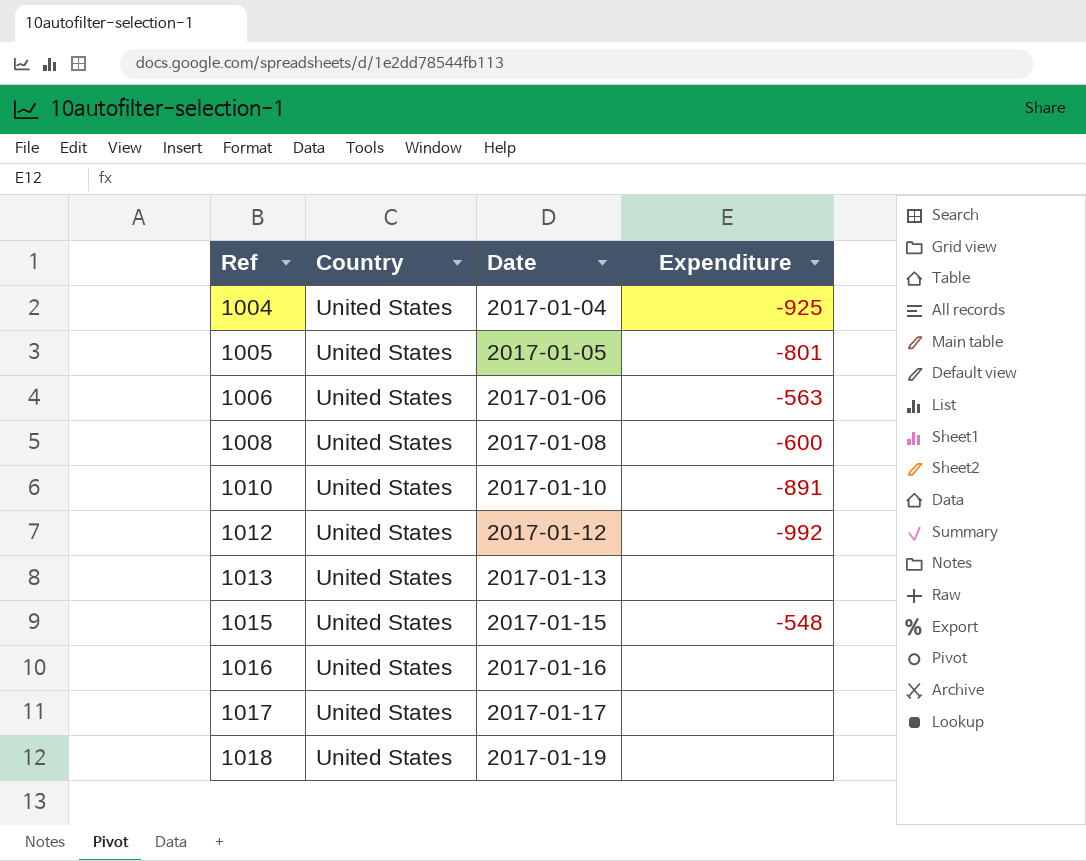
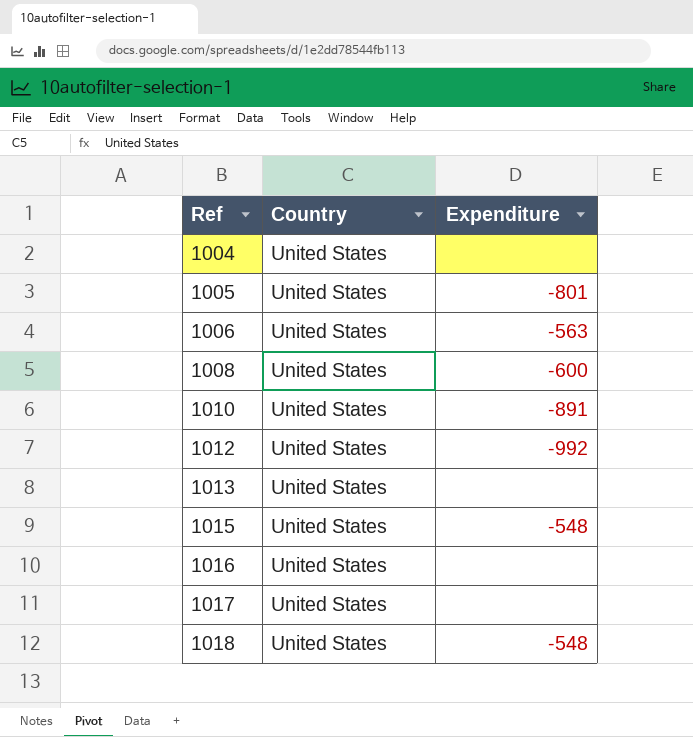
column Date | position: 3 -> none
1004 | Expenditure: -925 -> none
1018 | Expenditure: none -> -548

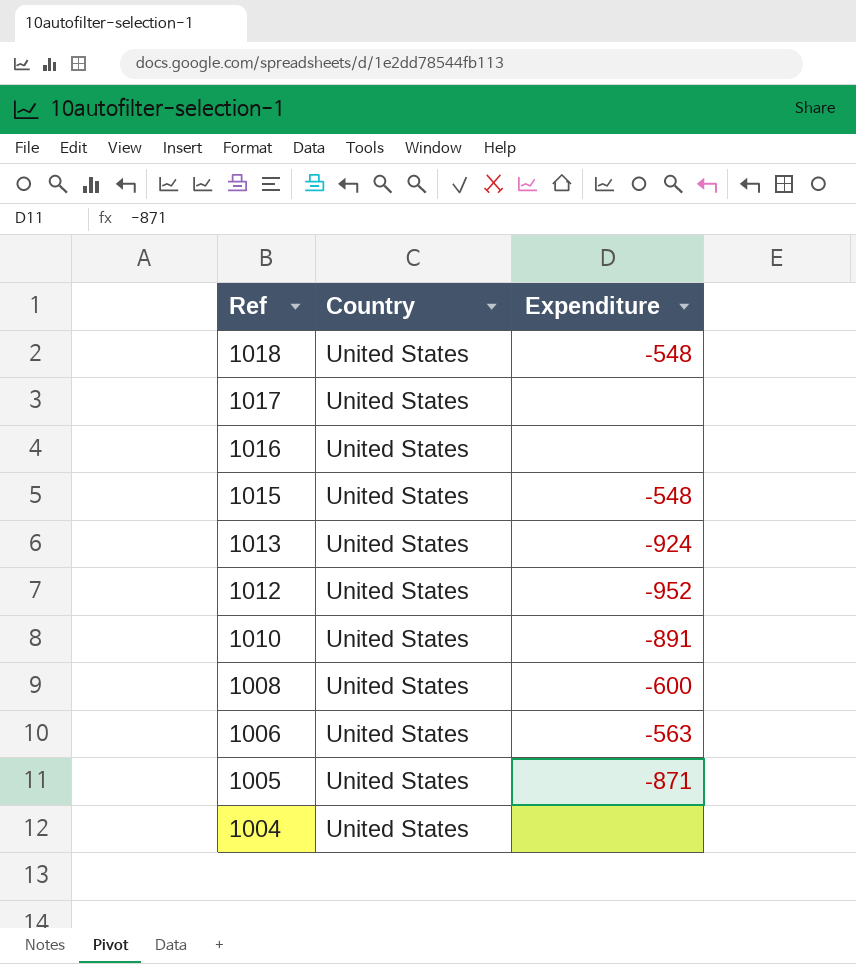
row order: Ref ascending -> Ref descending
1013 | Expenditure: none -> -924
1012 | Expenditure: -992 -> -952
1005 | Expenditure: -801 -> -871

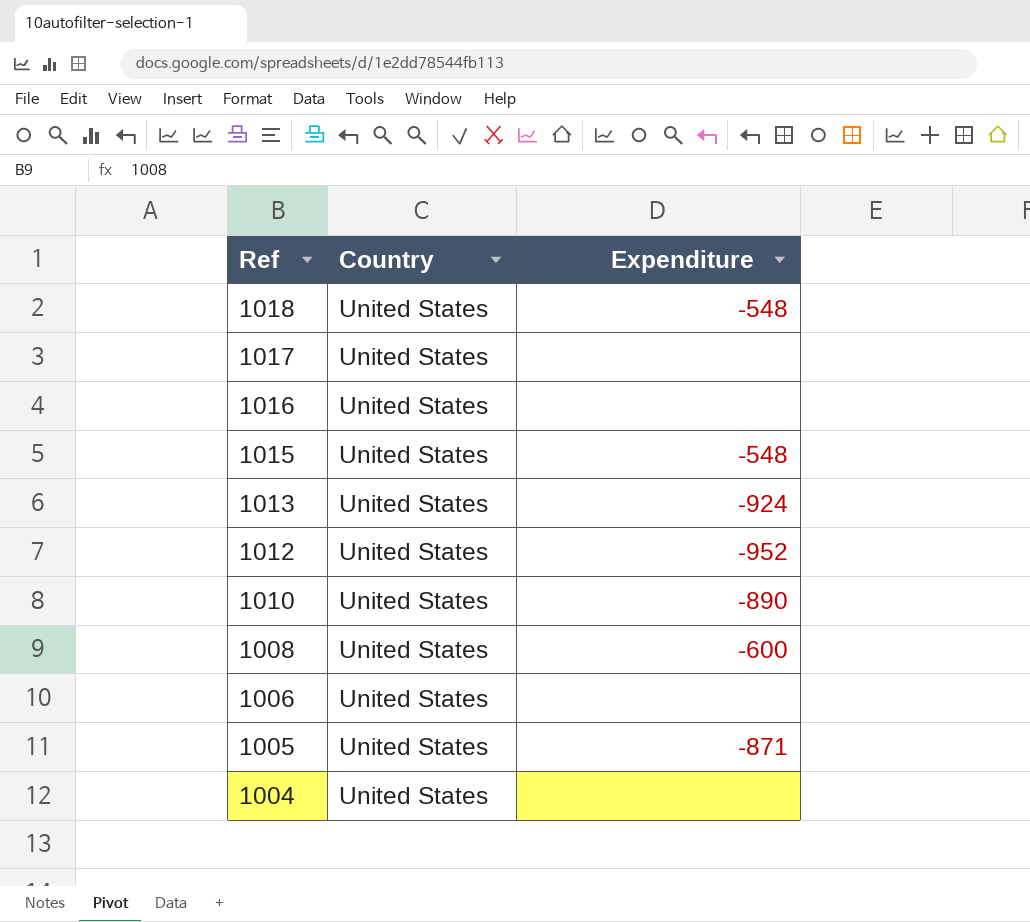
1010 | Expenditure: -891 -> -890
1006 | Expenditure: -563 -> none

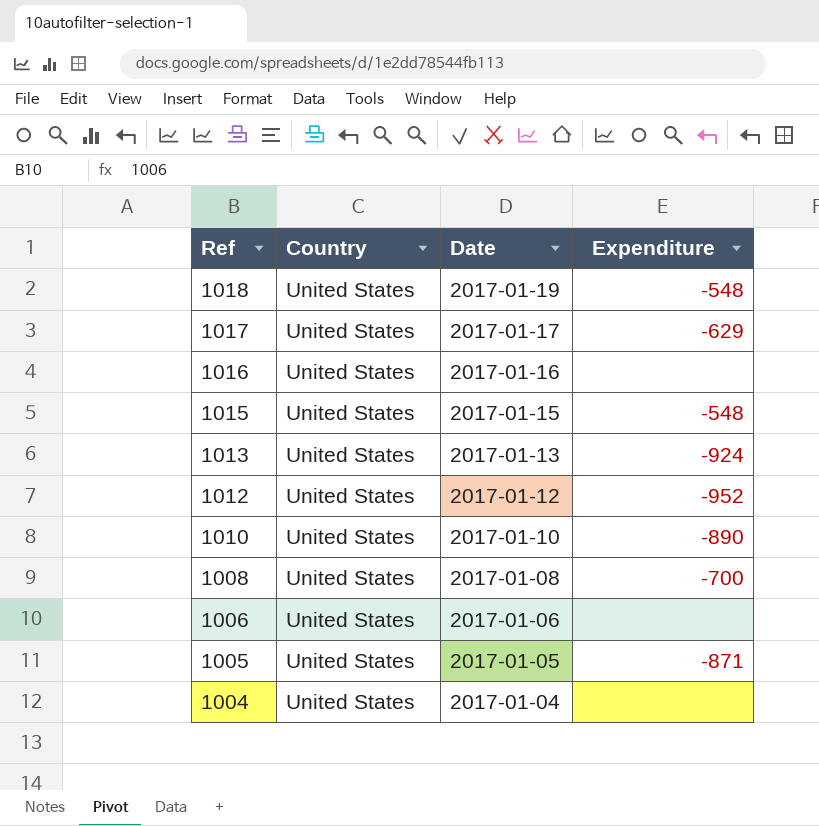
column Date | position: none -> 3
1017 | Expenditure: none -> -629
1008 | Expenditure: -600 -> -700

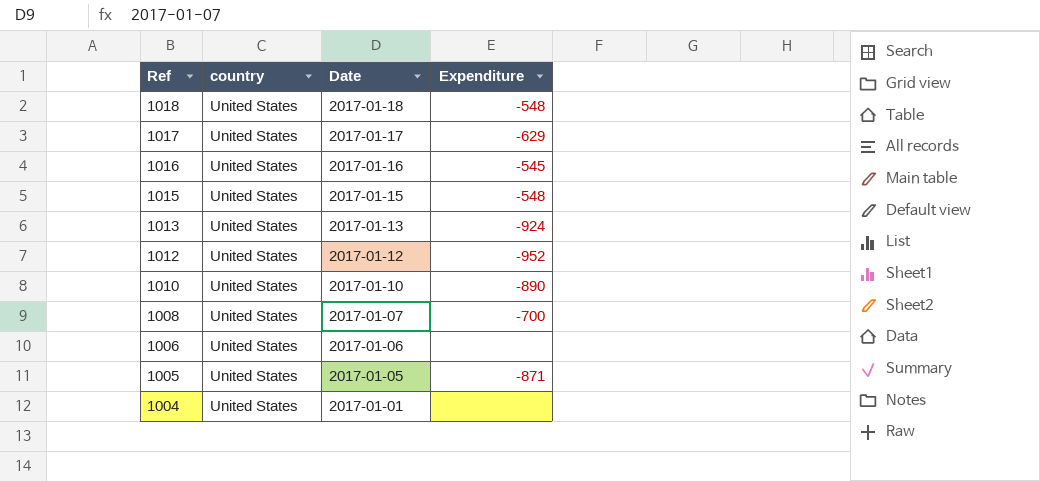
column name: Country -> country
1018 | Date: 2017-01-19 -> 2017-01-18
1016 | Expenditure: none -> -545
1008 | Date: 2017-01-08 -> 2017-01-07
1004 | Date: 2017-01-04 -> 2017-01-01

